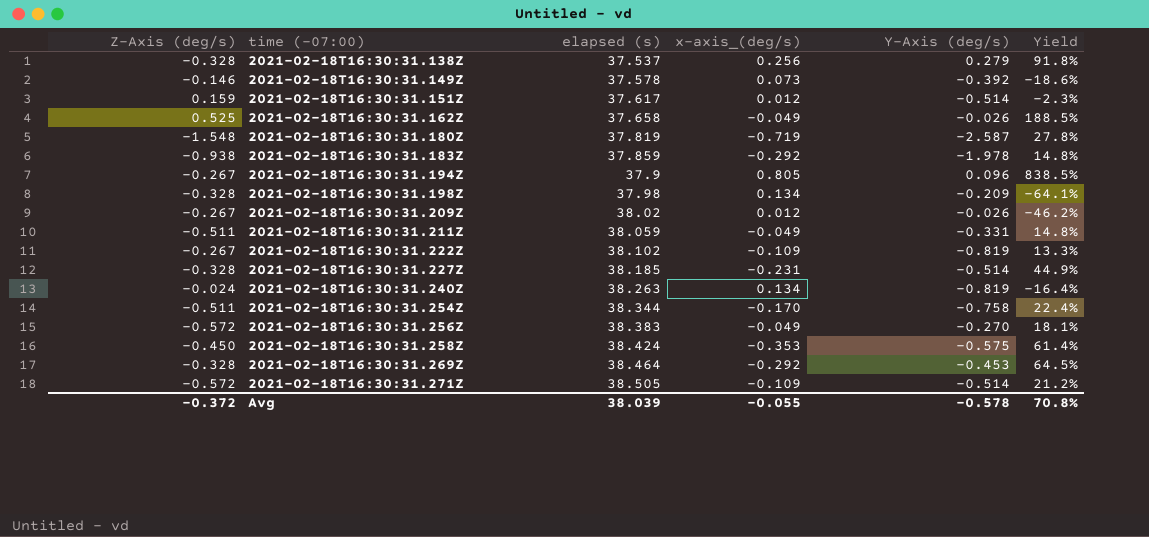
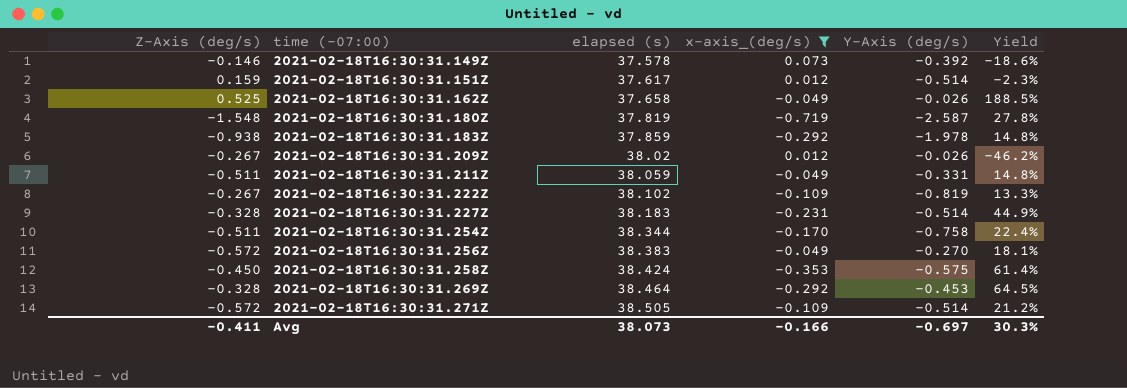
filter: none -> x-axis_(deg/s) <= 0.073
2021-02-18T16:30:31.227Z | elapsed (s): 38.185 -> 38.183
Avg | Z-Axis (deg/s): -0.372 -> -0.411
Avg | elapsed (s): 38.039 -> 38.073
Avg | x-axis_(deg/s): -0.055 -> -0.166
Avg | Y-Axis (deg/s): -0.578 -> -0.697
Avg | Yield: 70.8% -> 30.3%

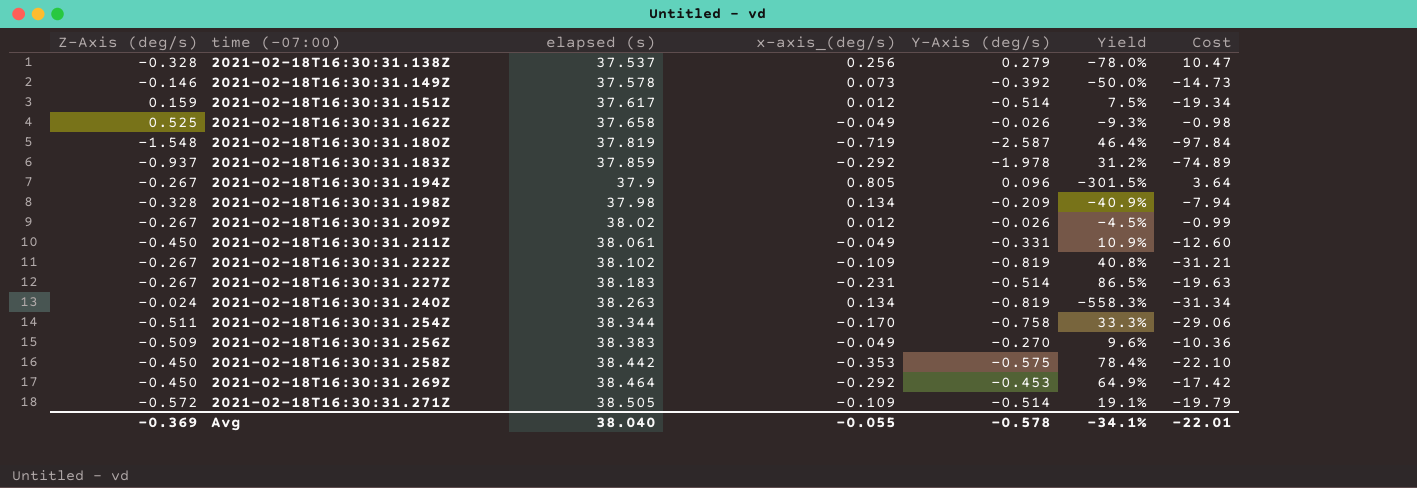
filter: x-axis_(deg/s) <= 0.073 -> none
column Yield | formula: [x-axis_(deg/s)] / [Y-Axis (deg/s)] -> [x-axis_(deg/s)] / [Z-Axis (deg/s)]
column Cost | formula: none -> [elapsed (s)] * [Y-Axis (deg/s)]
2021-02-18T16:30:31.183Z | Z-Axis (deg/s): -0.938 -> -0.937
2021-02-18T16:30:31.211Z | Z-Axis (deg/s): -0.511 -> -0.450
2021-02-18T16:30:31.211Z | elapsed (s): 38.059 -> 38.061
2021-02-18T16:30:31.227Z | Z-Axis (deg/s): -0.328 -> -0.267
2021-02-18T16:30:31.256Z | Z-Axis (deg/s): -0.572 -> -0.509
2021-02-18T16:30:31.258Z | elapsed (s): 38.424 -> 38.442
2021-02-18T16:30:31.269Z | Z-Axis (deg/s): -0.328 -> -0.450
Avg | Z-Axis (deg/s): -0.411 -> -0.369
Avg | elapsed (s): 38.073 -> 38.040
Avg | x-axis_(deg/s): -0.166 -> -0.055
Avg | Y-Axis (deg/s): -0.697 -> -0.578
Avg | Yield: 30.3% -> -34.1%

